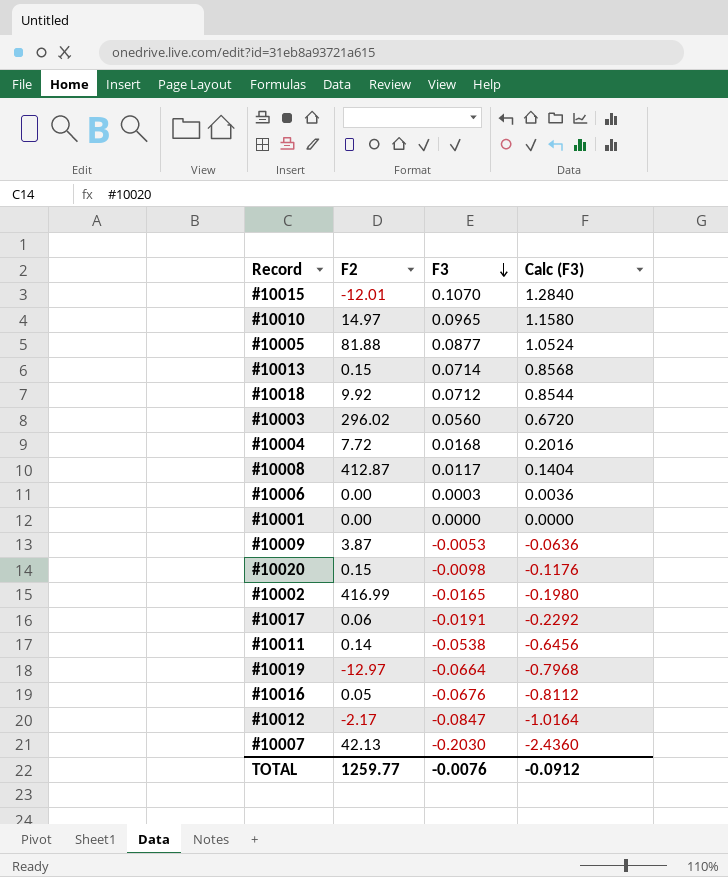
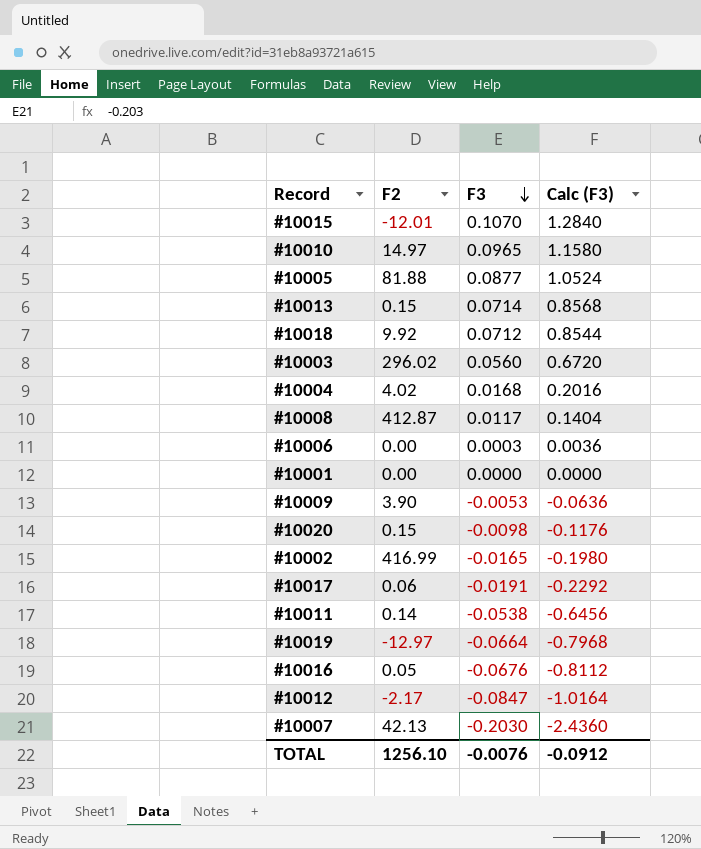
#10004 | F2: 7.72 -> 4.02
#10009 | F2: 3.87 -> 3.90
TOTAL | F2: 1259.77 -> 1256.10

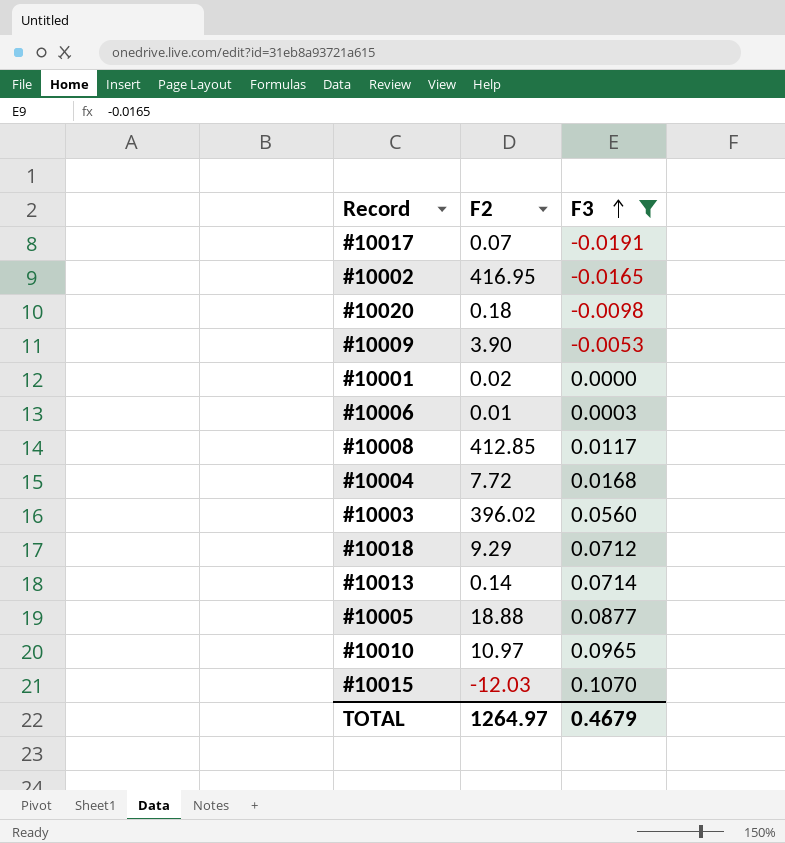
filter: none -> F3 >= -0.0191
row order: F3 descending -> F3 ascending
column Calc (F3) | formula: [F3] * 12 -> none
#10017 | F2: 0.06 -> 0.07
#10002 | F2: 416.99 -> 416.95
#10020 | F2: 0.15 -> 0.18
#10001 | F2: 0.00 -> 0.02
#10006 | F2: 0.00 -> 0.01
#10008 | F2: 412.87 -> 412.85
#10004 | F2: 4.02 -> 7.72
#10003 | F2: 296.02 -> 396.02
#10018 | F2: 9.92 -> 9.29
#10013 | F2: 0.15 -> 0.14
#10005 | F2: 81.88 -> 18.88
#10010 | F2: 14.97 -> 10.97
#10015 | F2: -12.01 -> -12.03
TOTAL | F2: 1256.10 -> 1264.97
TOTAL | F3: -0.0076 -> 0.4679

